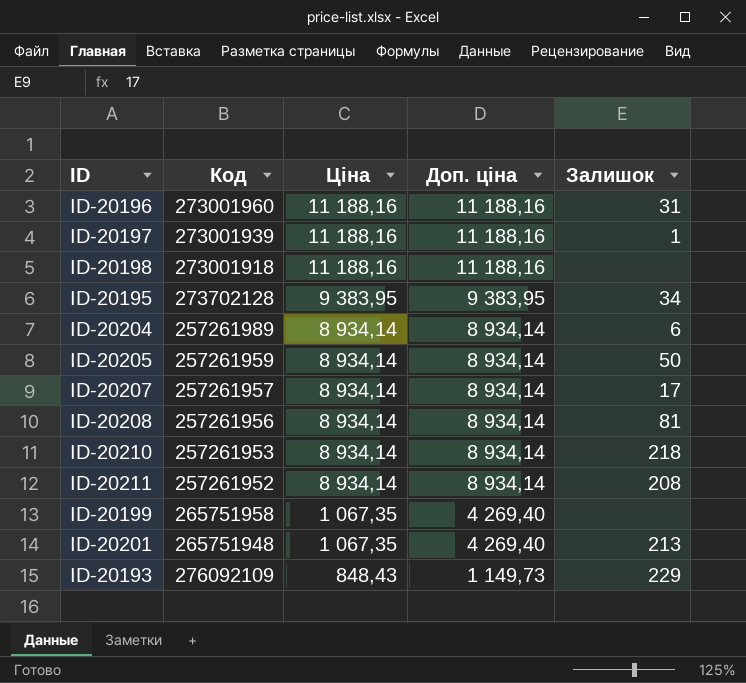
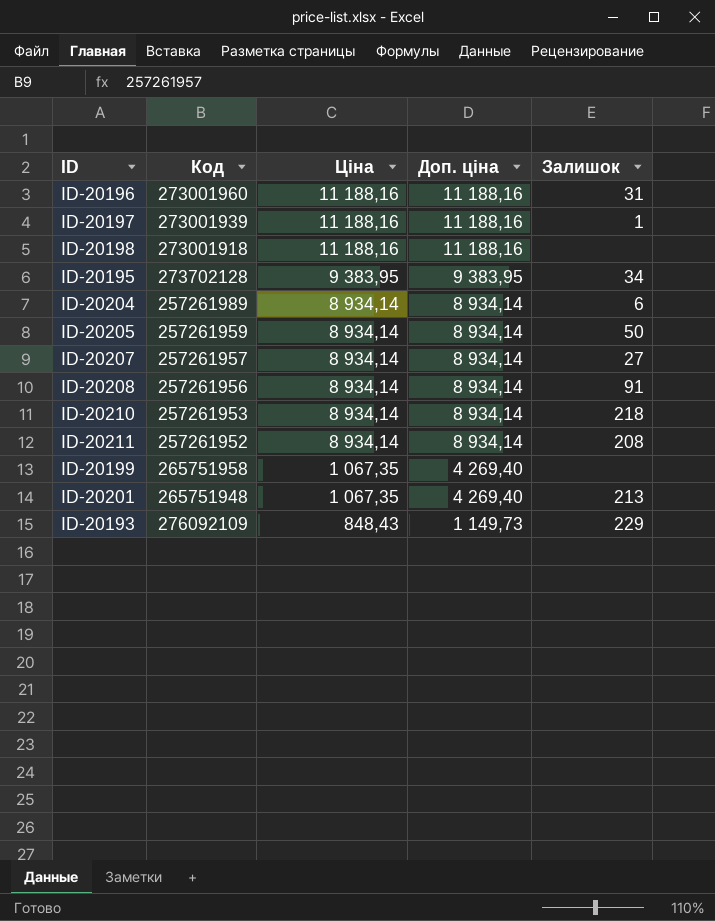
ID-20207 | Залишок: 17 -> 27
ID-20208 | Залишок: 81 -> 91

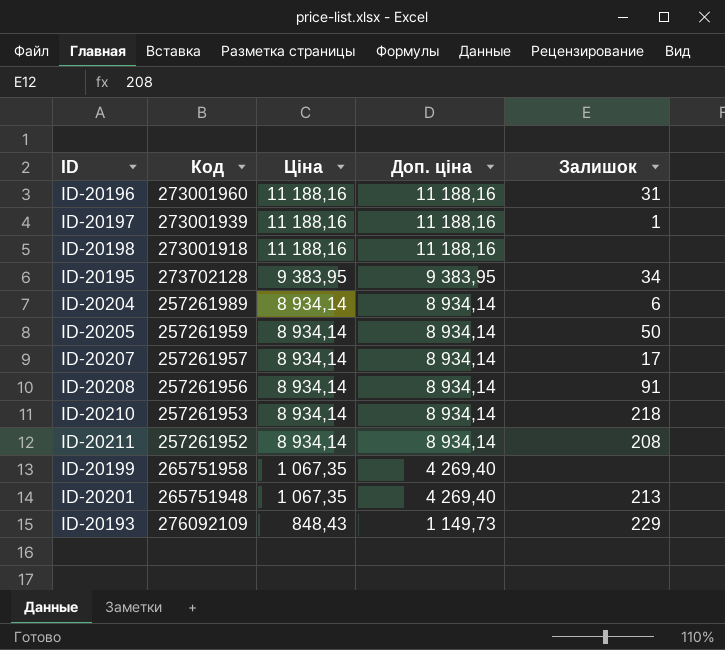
ID-20207 | Залишок: 27 -> 17

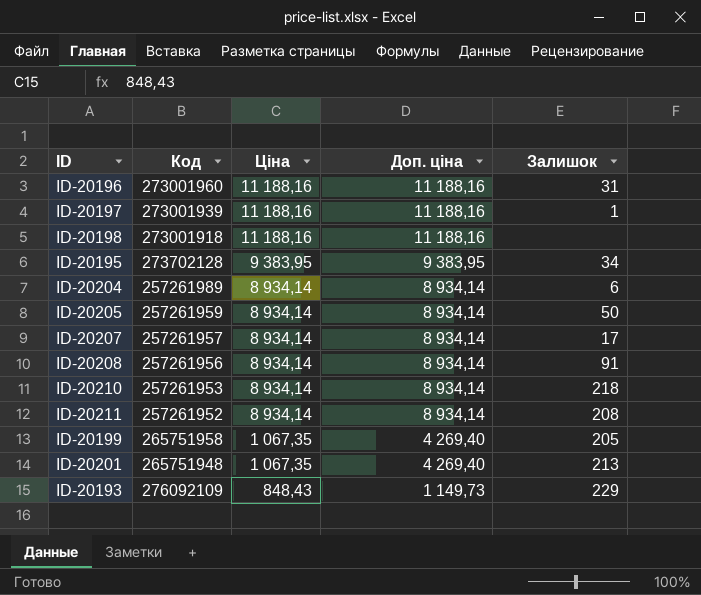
ID-20199 | Залишок: none -> 205

